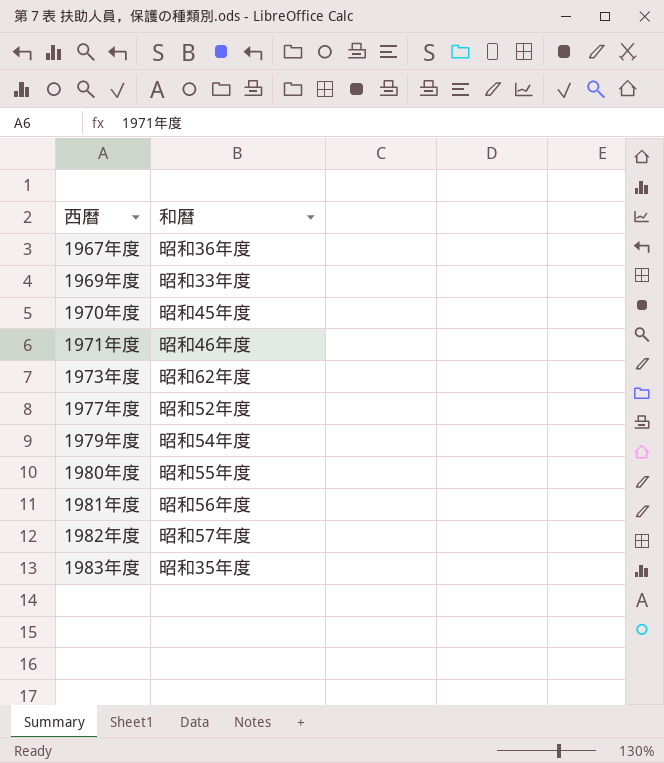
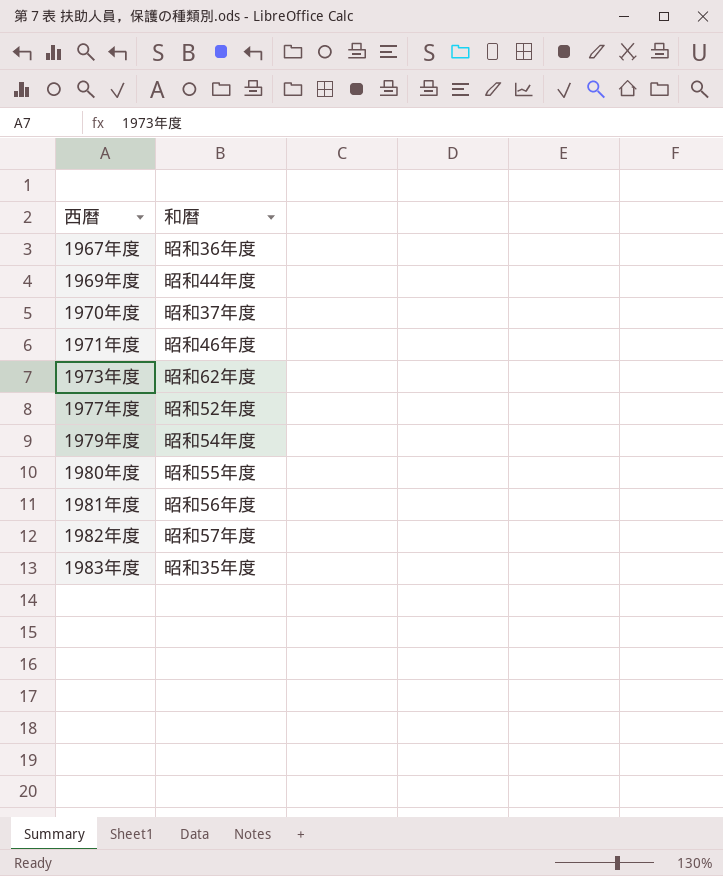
1969年度 | 和暦: 昭和33年度 -> 昭和44年度
1970年度 | 和暦: 昭和45年度 -> 昭和37年度

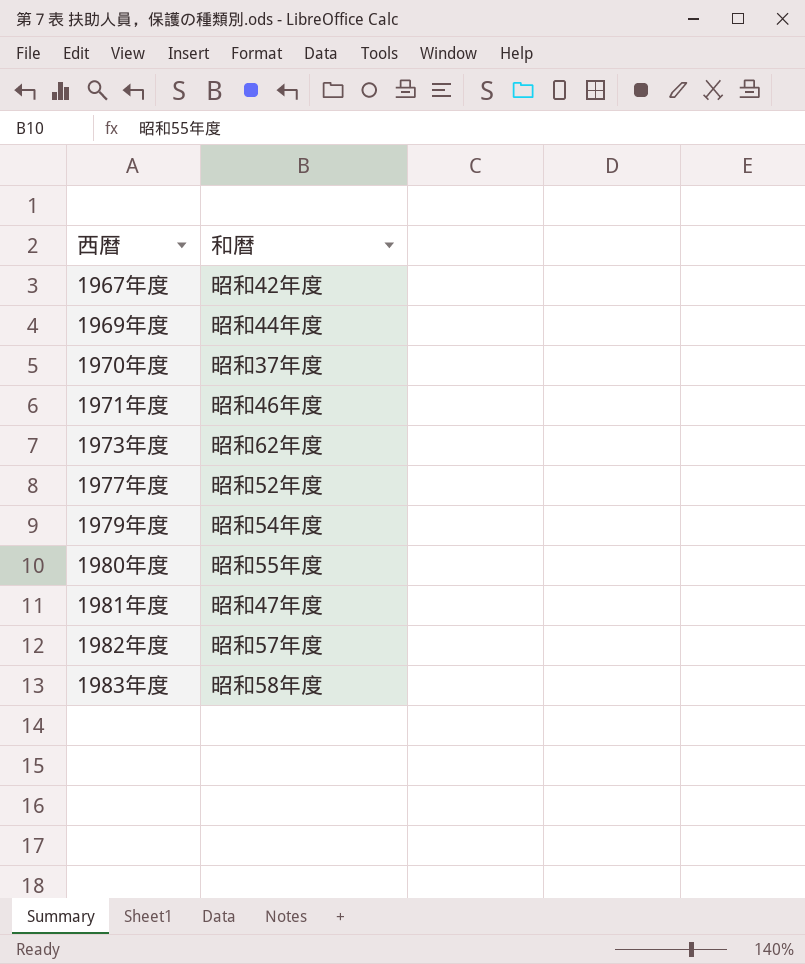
1967年度 | 和暦: 昭和36年度 -> 昭和42年度
1981年度 | 和暦: 昭和56年度 -> 昭和47年度
1983年度 | 和暦: 昭和35年度 -> 昭和58年度

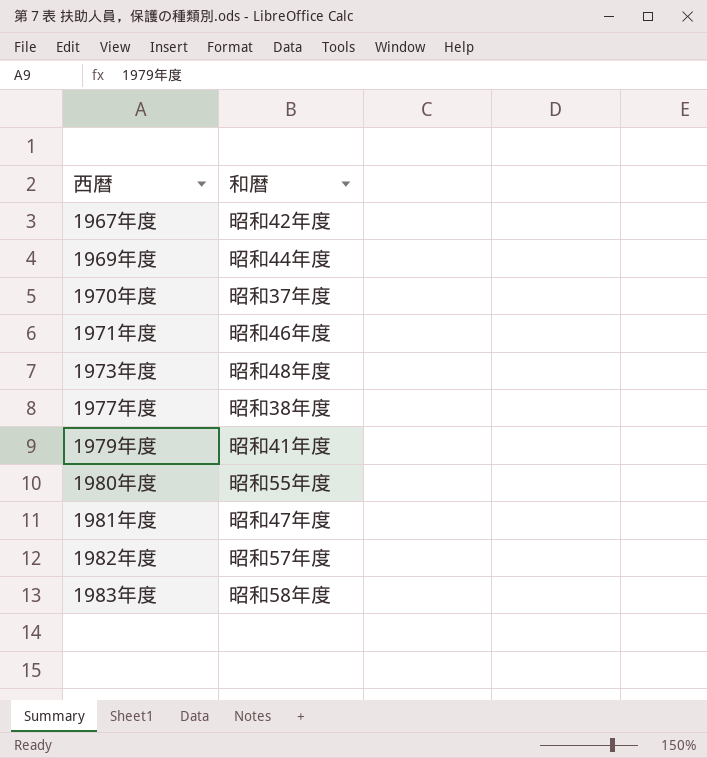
1973年度 | 和暦: 昭和62年度 -> 昭和48年度
1977年度 | 和暦: 昭和52年度 -> 昭和38年度
1979年度 | 和暦: 昭和54年度 -> 昭和41年度

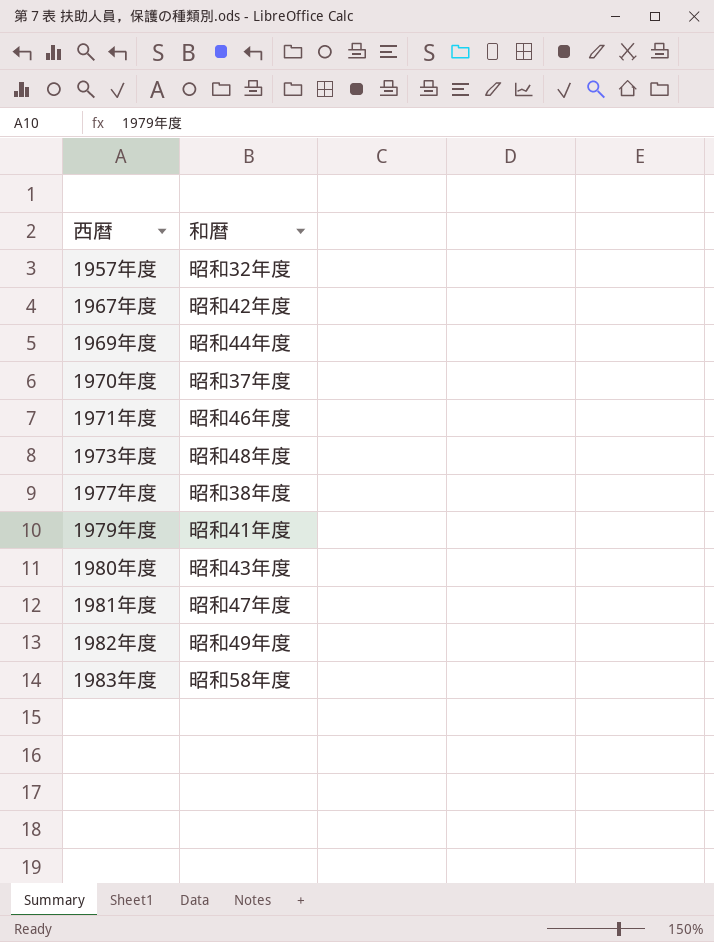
row 1957年度: none -> 昭和32年度
1980年度 | 和暦: 昭和55年度 -> 昭和43年度
1982年度 | 和暦: 昭和57年度 -> 昭和49年度

